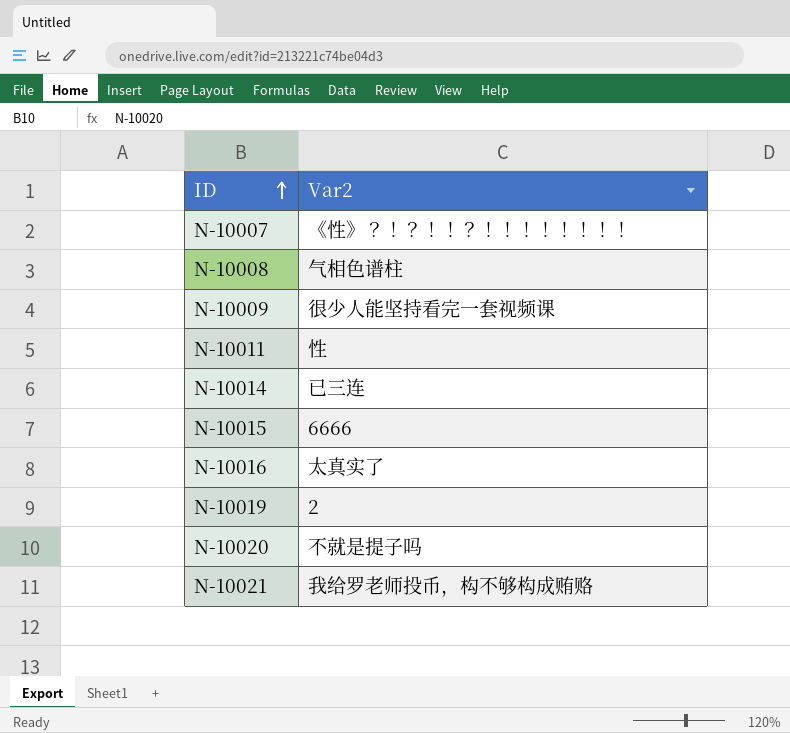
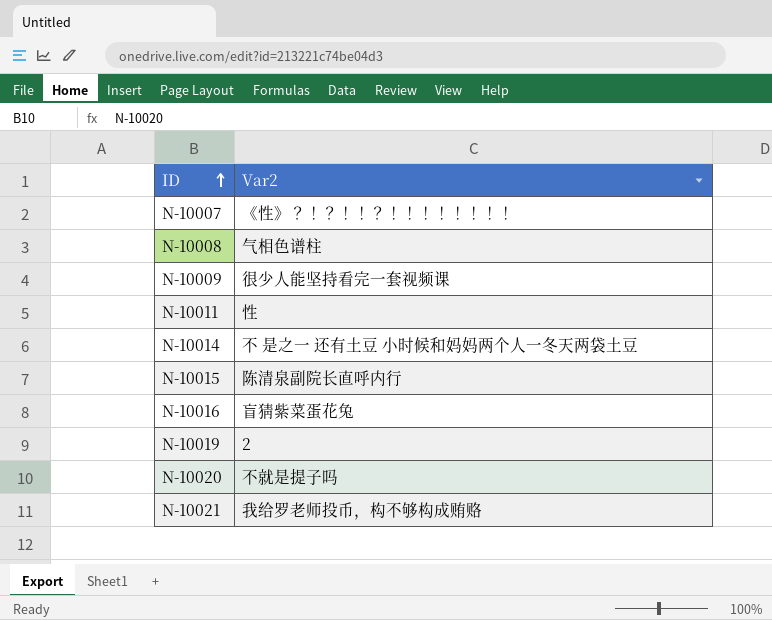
N-10014 | Var2: 已三连 -> 不 是之一 还有土豆 小时候和妈妈两个人一冬天两袋土豆
N-10015 | Var2: 6666 -> 陈清泉副院长直呼内行
N-10016 | Var2: 太真实了 -> 盲猜紫菜蛋花兔

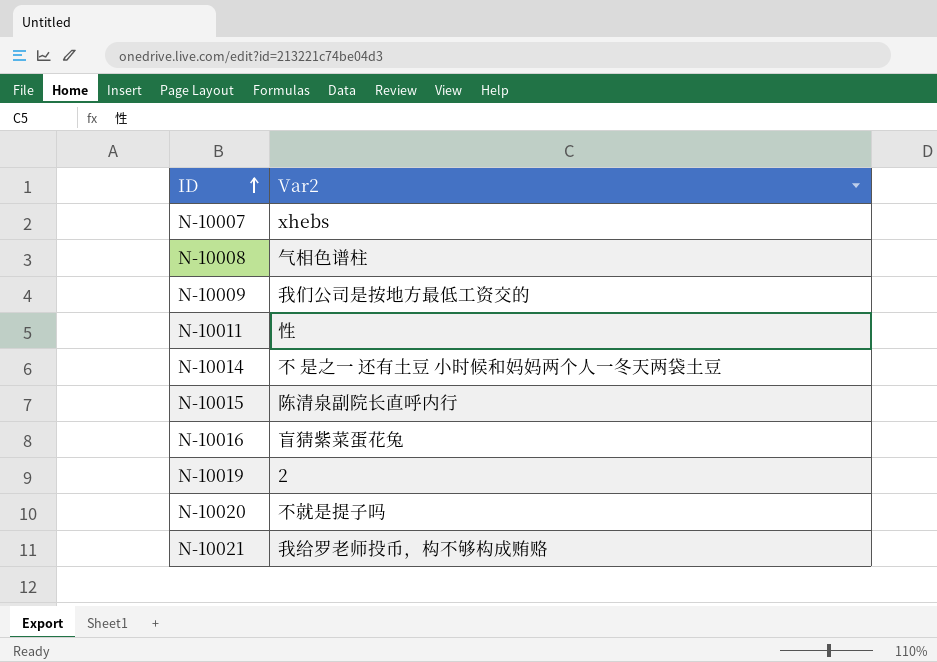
N-10007 | Var2: 《性》？！？！！？！！！！！！！！ -> xhebs
N-10009 | Var2: 很少人能坚持看完一套视频课 -> 我们公司是按地方最低工资交的

